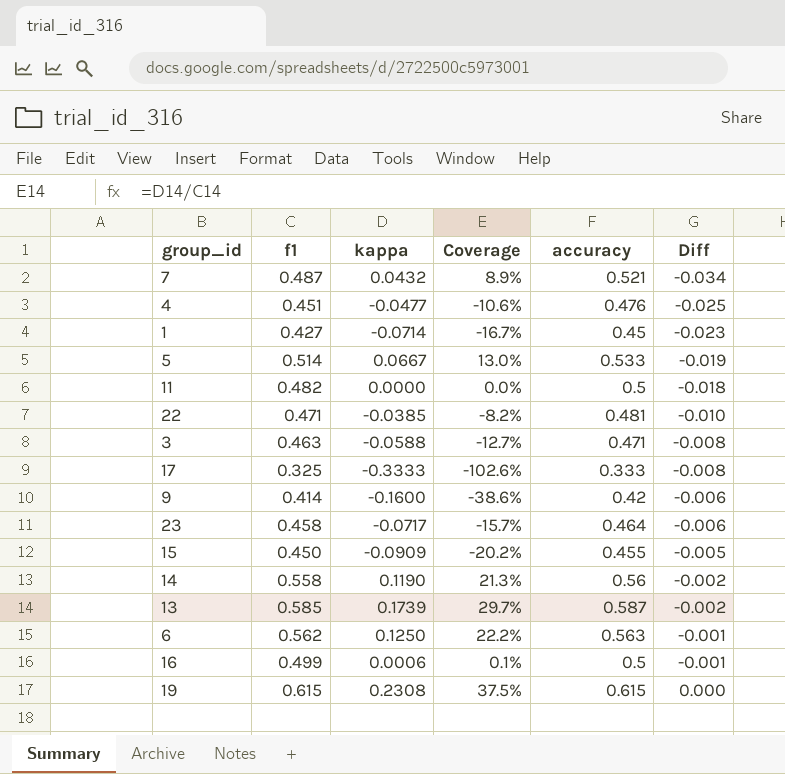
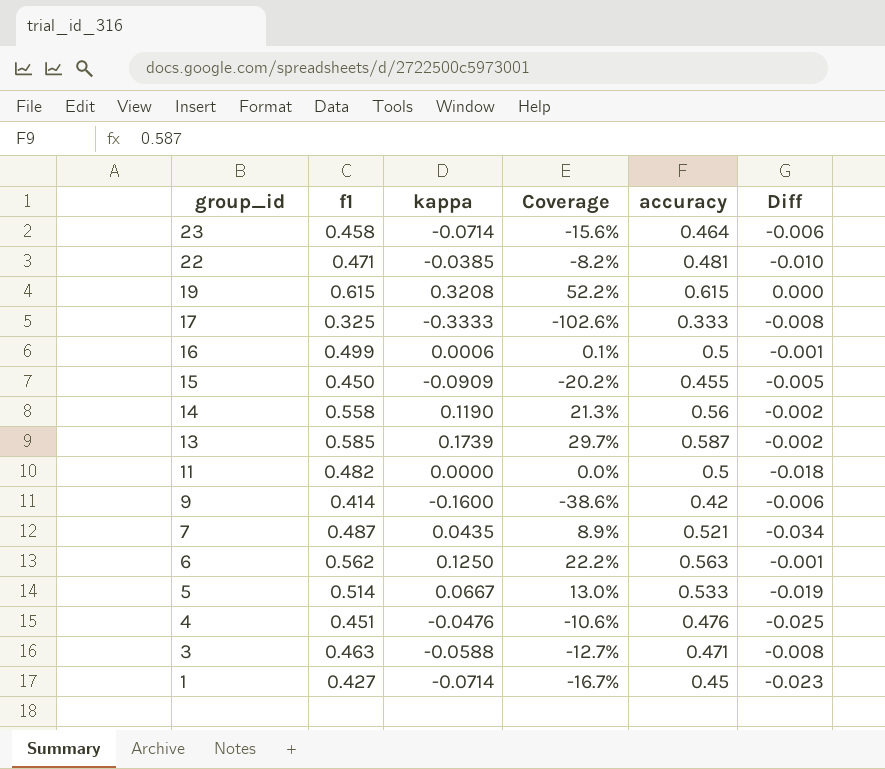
row order: Diff ascending -> group_id descending
23 | kappa: -0.0717 -> -0.0714
23 | Coverage: -15.7% -> -15.6%
19 | kappa: 0.2308 -> 0.3208
19 | Coverage: 37.5% -> 52.2%
7 | kappa: 0.0432 -> 0.0435
4 | kappa: -0.0477 -> -0.0476

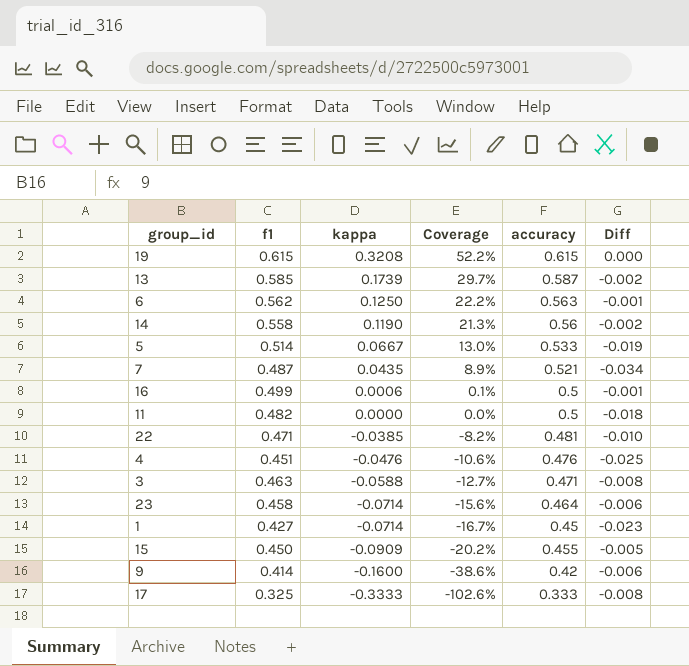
row order: group_id descending -> kappa descending

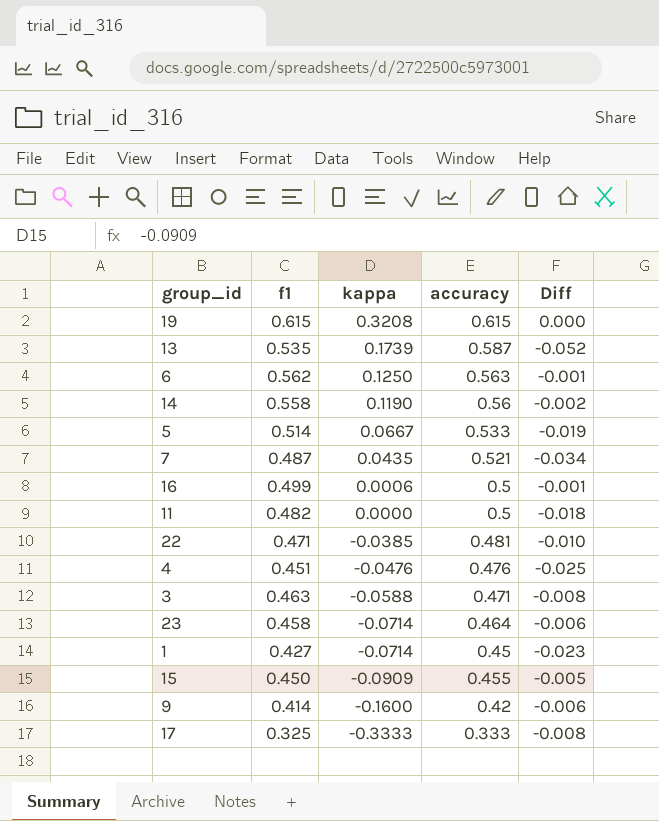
column Coverage | formula: [kappa] / [f1] -> none
13 | f1: 0.585 -> 0.535
13 | Diff: -0.002 -> -0.052

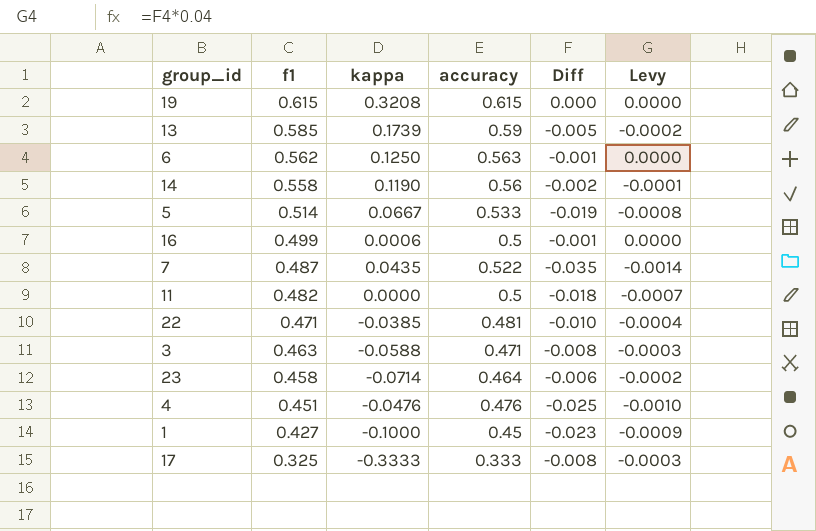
row order: kappa descending -> f1 descending
column Levy | formula: none -> [Diff] * 0.04
row 15: 0.450 | -0.0909 | 0.455 | -0.005 -> none
row 9: 0.414 | -0.1600 | 0.42 | -0.006 -> none
13 | f1: 0.535 -> 0.585
13 | accuracy: 0.587 -> 0.59
13 | Diff: -0.052 -> -0.005
7 | accuracy: 0.521 -> 0.522
7 | Diff: -0.034 -> -0.035
1 | kappa: -0.0714 -> -0.1000

